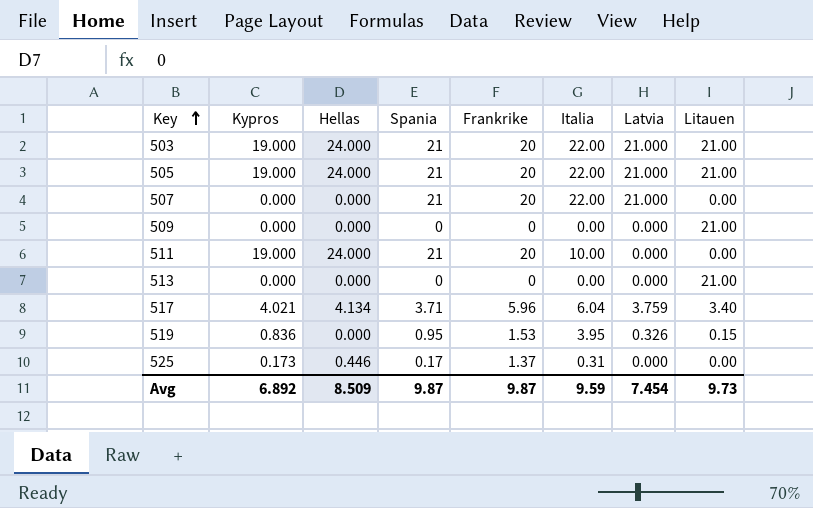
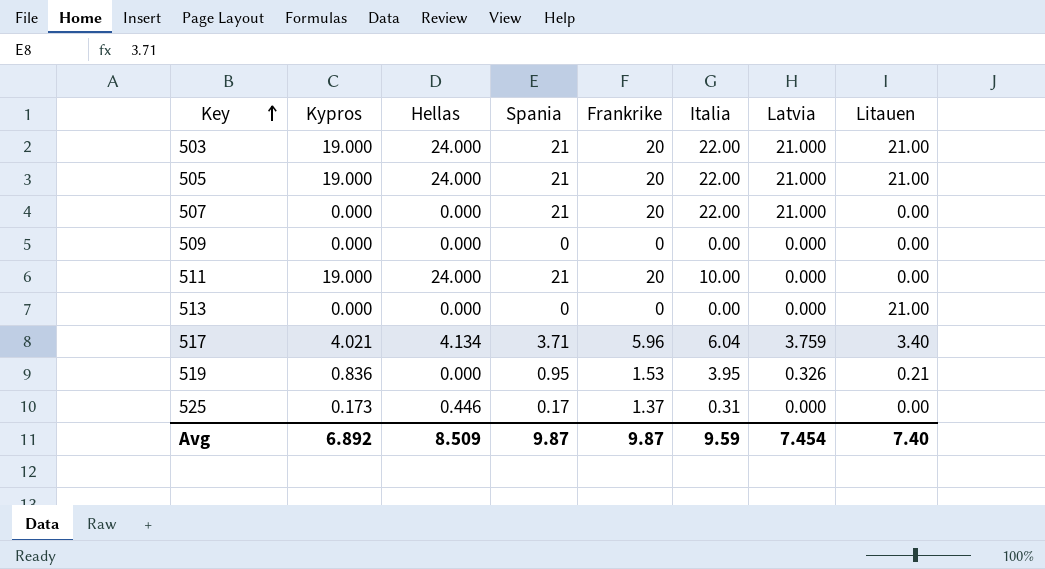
509 | Litauen: 21.00 -> 0.00
519 | Litauen: 0.15 -> 0.21
Avg | Litauen: 9.73 -> 7.40

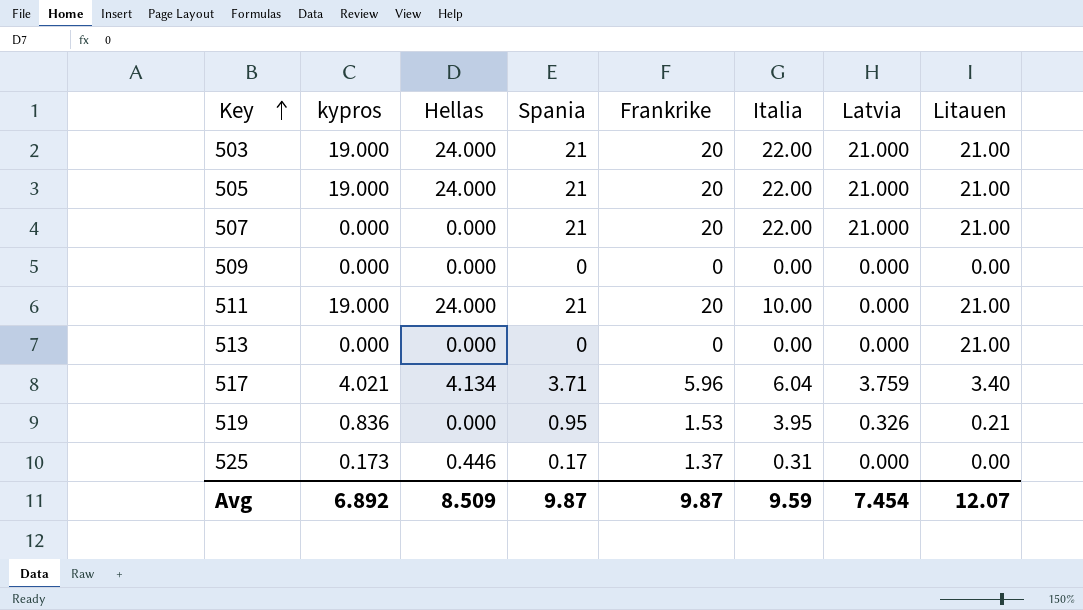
column name: Kypros -> kypros
507 | Litauen: 0.00 -> 21.00
511 | Litauen: 0.00 -> 21.00
Avg | Litauen: 7.40 -> 12.07

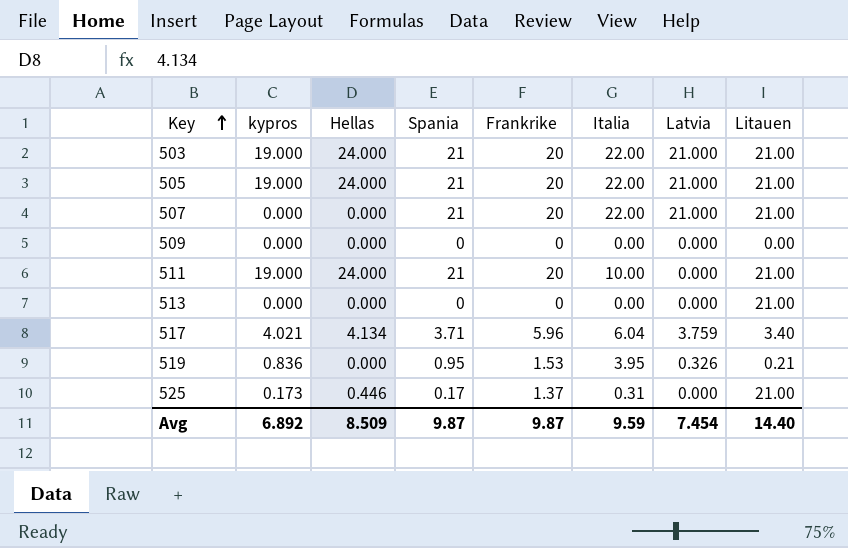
525 | Litauen: 0.00 -> 21.00
Avg | Litauen: 12.07 -> 14.40

